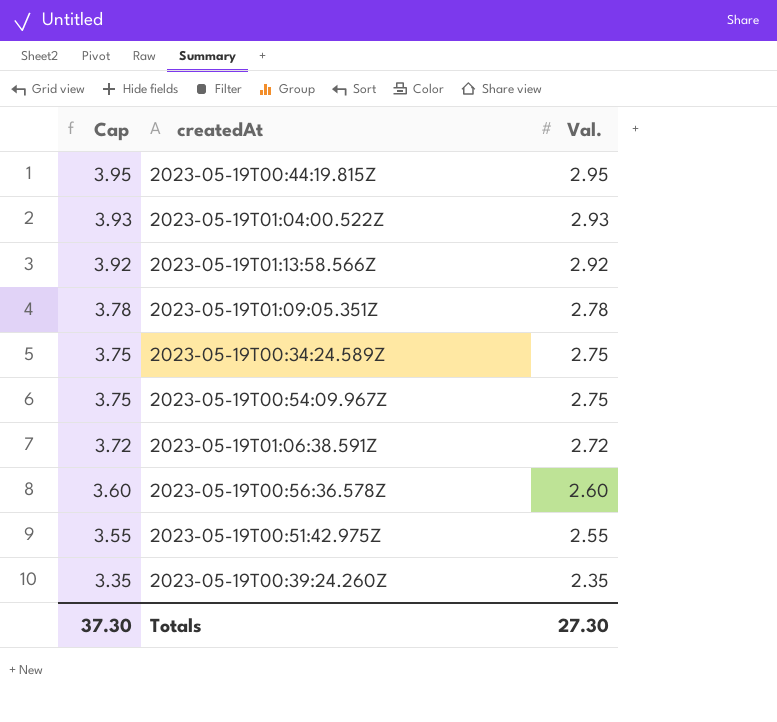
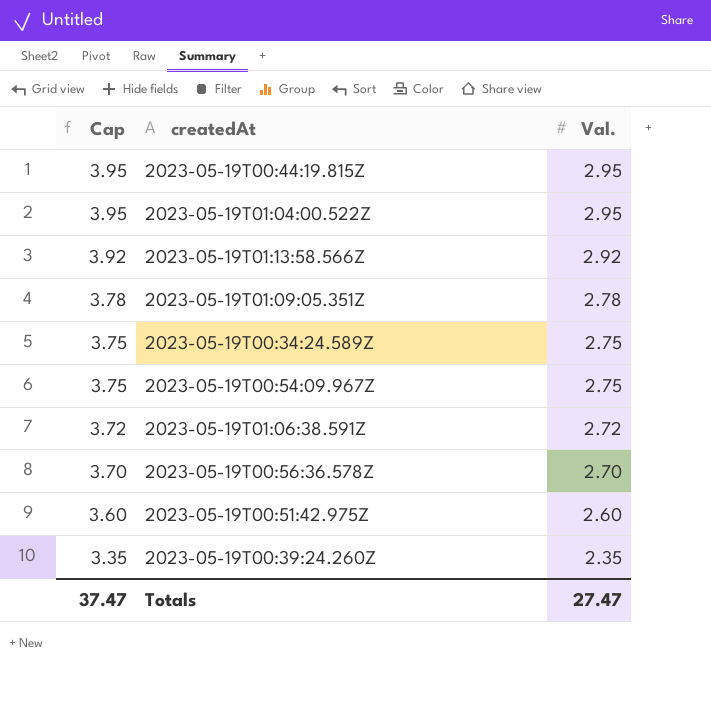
2023-05-19T01:04:00.522Z | Cap: 3.93 -> 3.95
2023-05-19T01:04:00.522Z | Val.: 2.93 -> 2.95
2023-05-19T00:56:36.578Z | Cap: 3.60 -> 3.70
2023-05-19T00:56:36.578Z | Val.: 2.60 -> 2.70
2023-05-19T00:51:42.975Z | Cap: 3.55 -> 3.60
2023-05-19T00:51:42.975Z | Val.: 2.55 -> 2.60
Totals | Cap: 37.30 -> 37.47
Totals | Val.: 27.30 -> 27.47

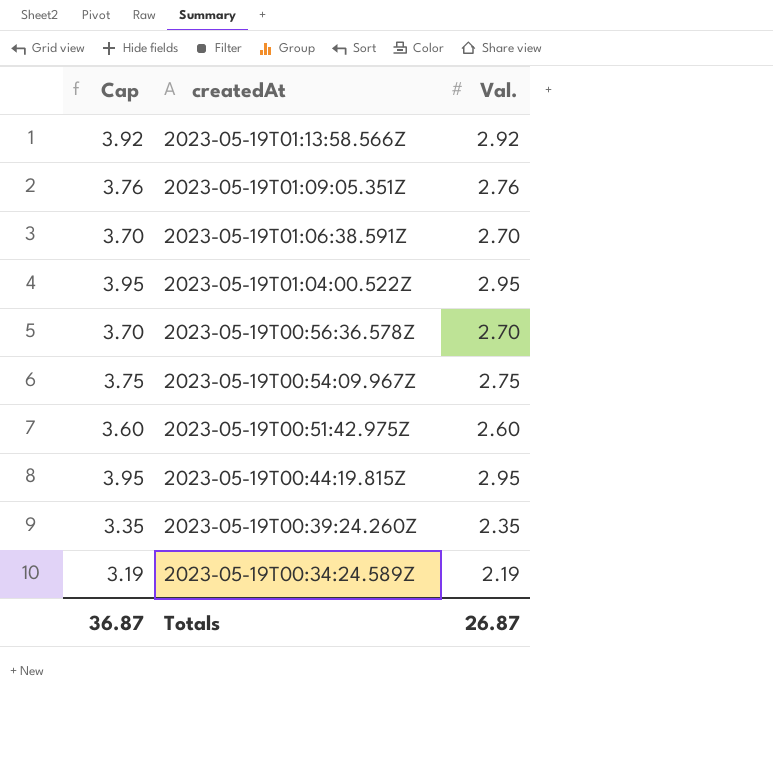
row order: Cap descending -> createdAt descending
2023-05-19T01:09:05.351Z | Cap: 3.78 -> 3.76
2023-05-19T01:09:05.351Z | Val.: 2.78 -> 2.76
2023-05-19T01:06:38.591Z | Cap: 3.72 -> 3.70
2023-05-19T01:06:38.591Z | Val.: 2.72 -> 2.70
2023-05-19T00:34:24.589Z | Cap: 3.75 -> 3.19
2023-05-19T00:34:24.589Z | Val.: 2.75 -> 2.19
Totals | Cap: 37.47 -> 36.87
Totals | Val.: 27.47 -> 26.87

